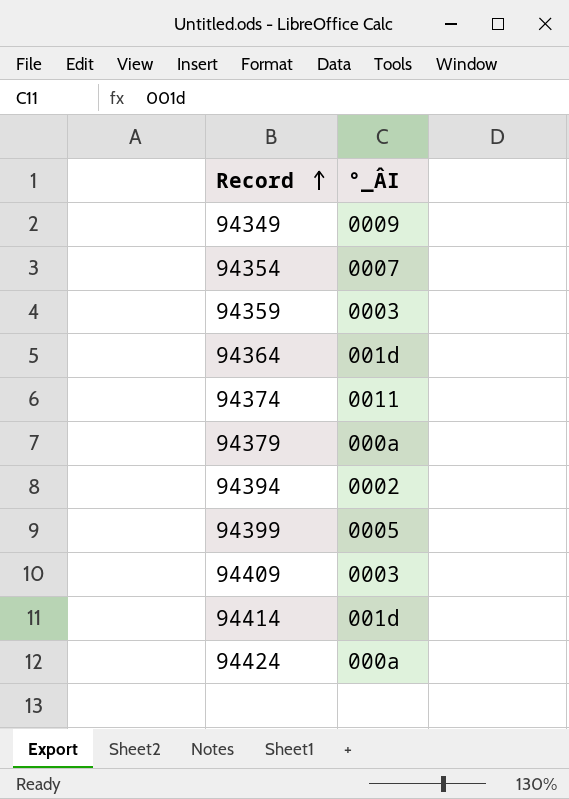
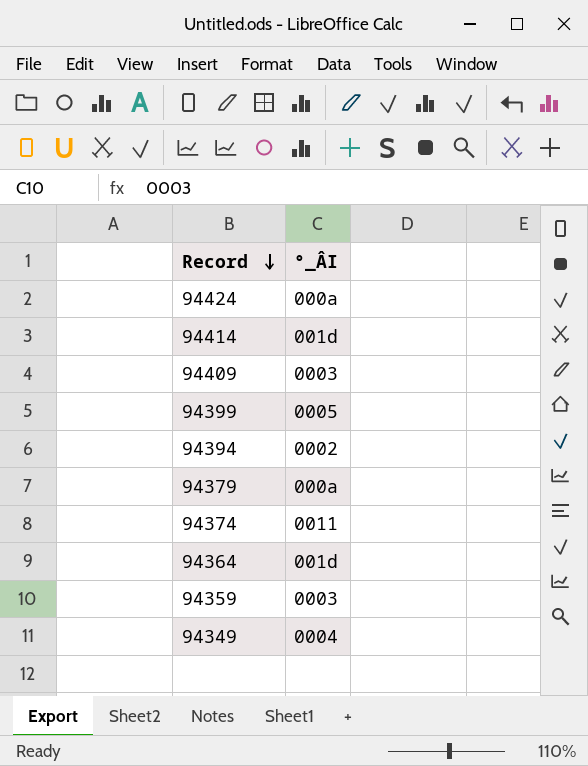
row order: Record ascending -> Record descending
row 94354: 0007 -> none
94349 | °_ÂI: 0009 -> 0004

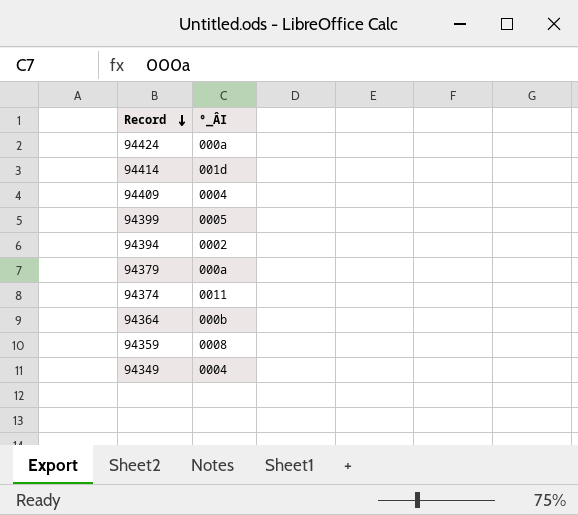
94409 | °_ÂI: 0003 -> 0004
94364 | °_ÂI: 001d -> 000b
94359 | °_ÂI: 0003 -> 0008

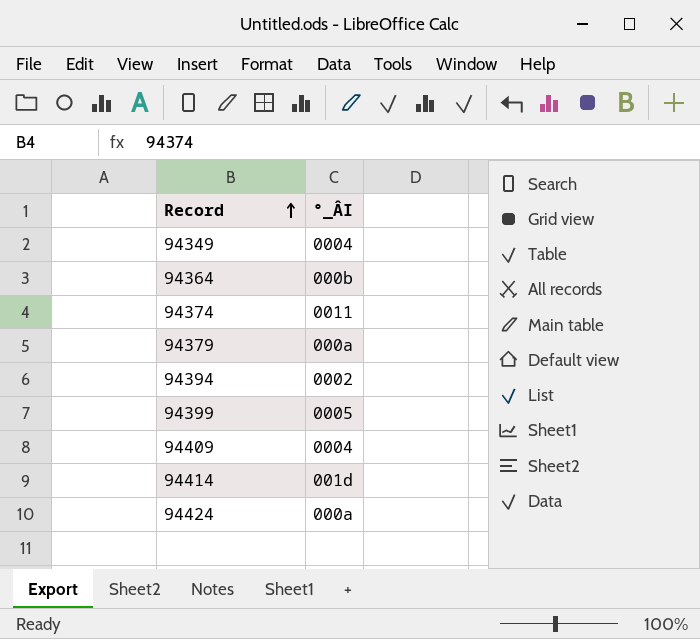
row order: Record descending -> Record ascending
row 94359: 0008 -> none

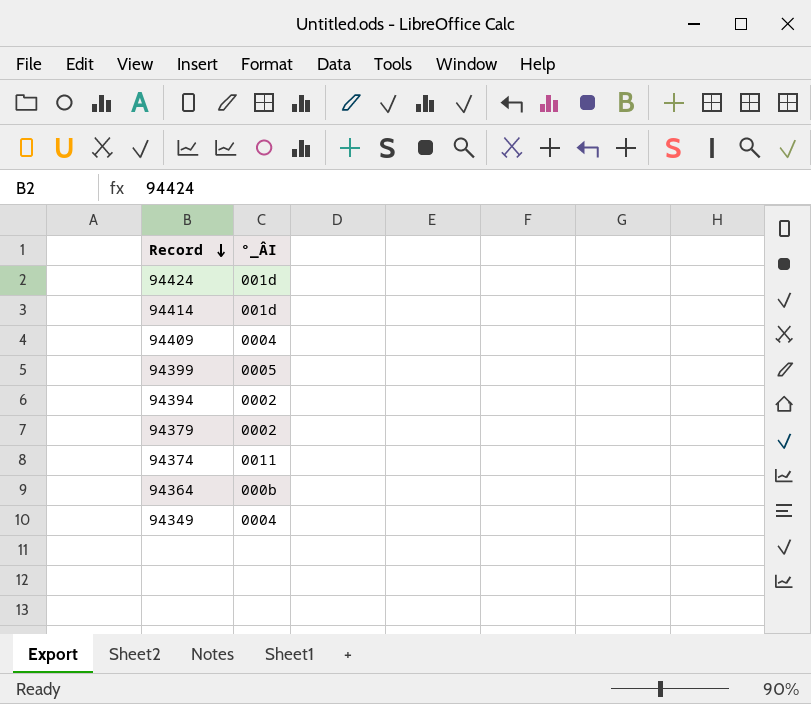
row order: Record ascending -> Record descending
94424 | °_ÂI: 000a -> 001d
94379 | °_ÂI: 000a -> 0002

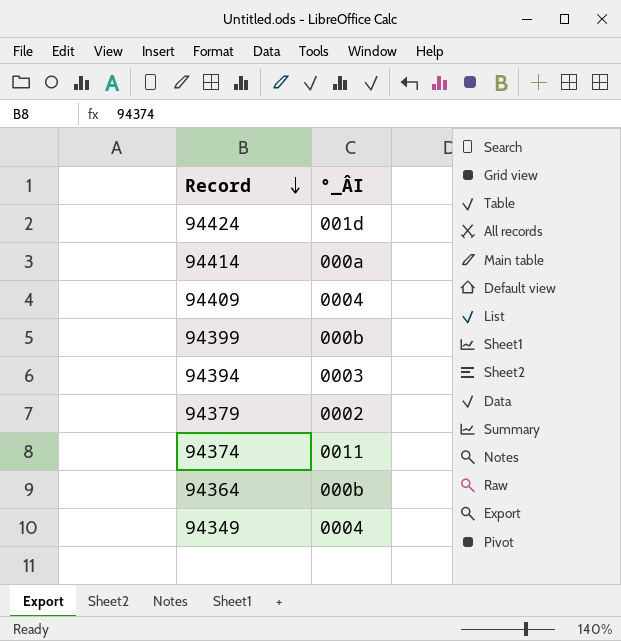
94414 | °_ÂI: 001d -> 000a
94399 | °_ÂI: 0005 -> 000b
94394 | °_ÂI: 0002 -> 0003

